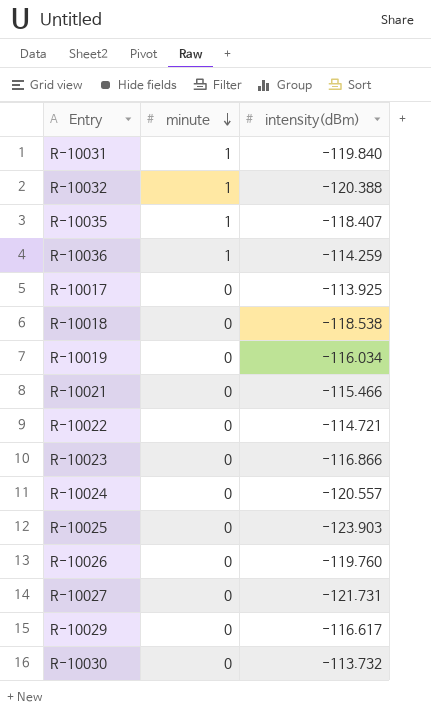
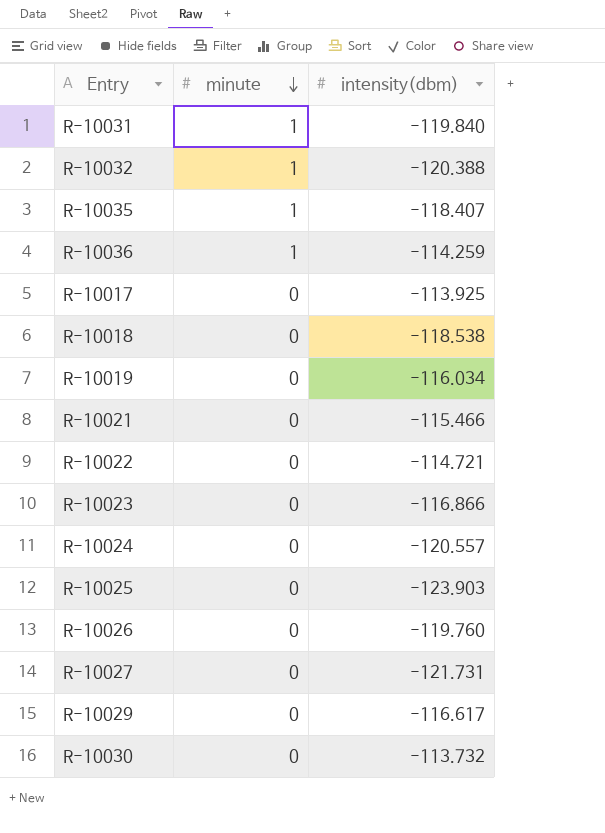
column name: intensity(dBm) -> intensity(dbm)

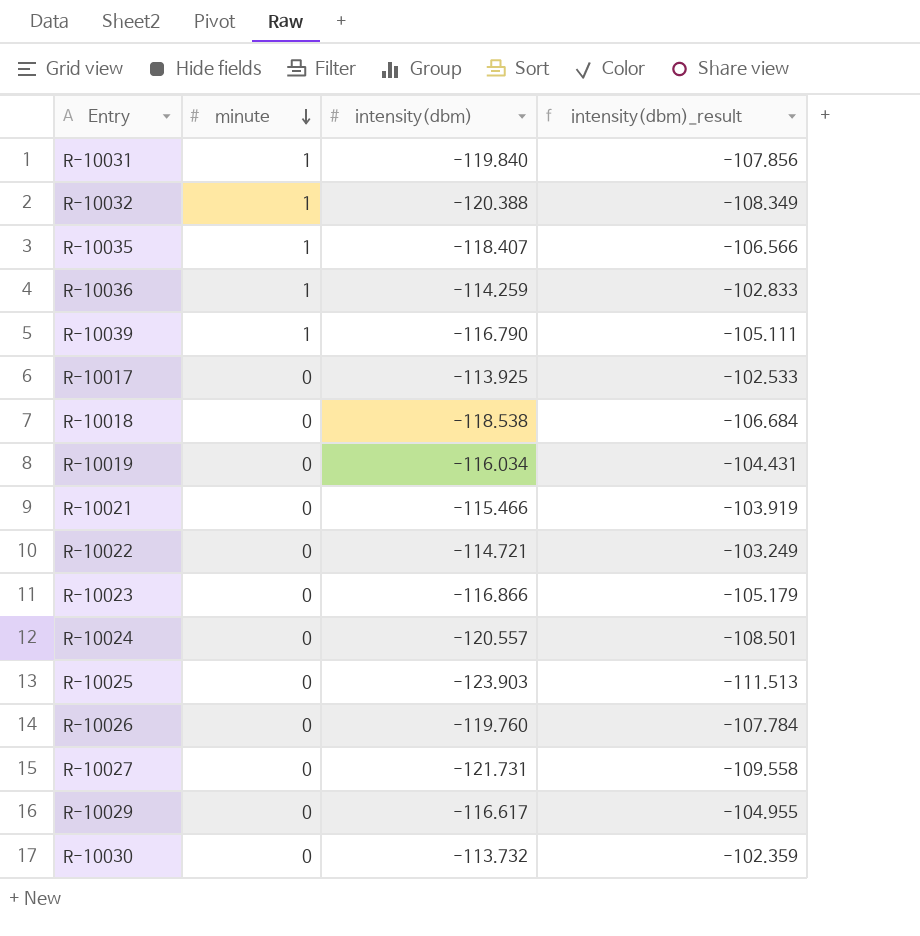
column intensity(dbm)_result | formula: none -> [intensity(dbm)] * 0.9
row R-10039: none -> 1 | -116.790 | -105.111

